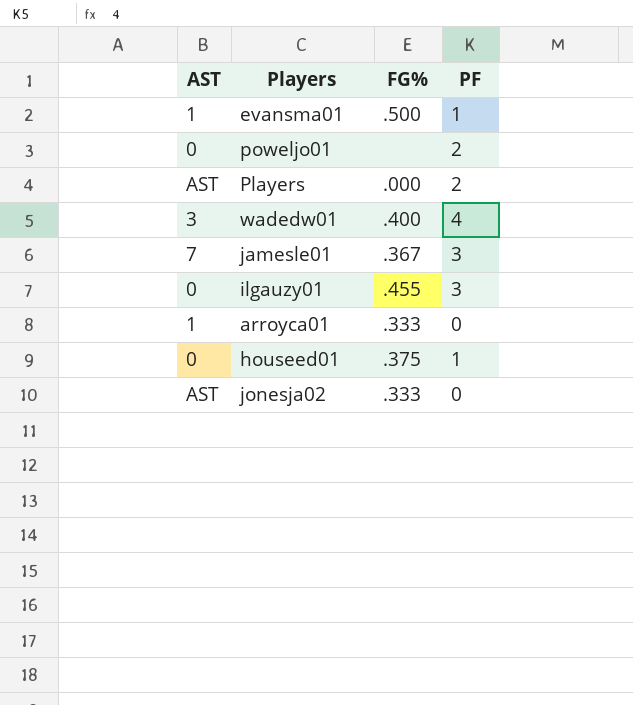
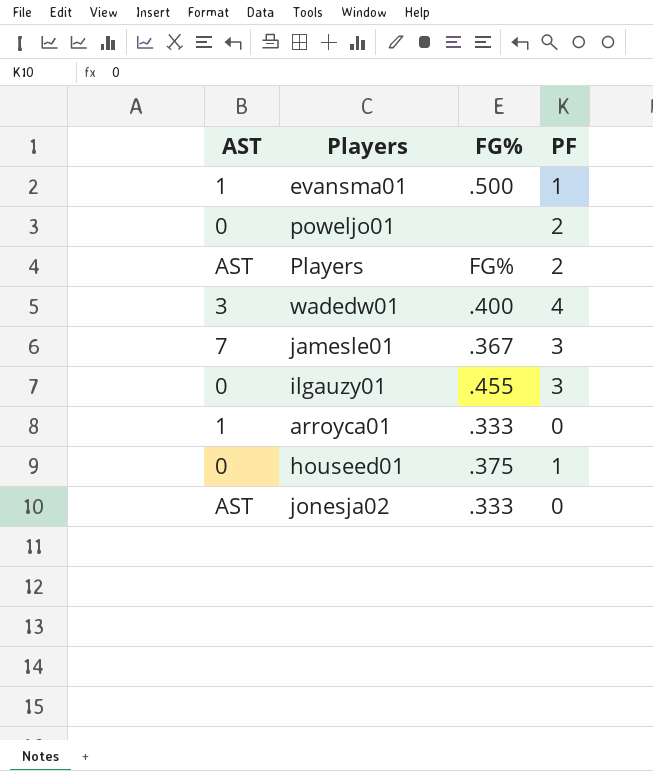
Players | FG%: .000 -> FG%

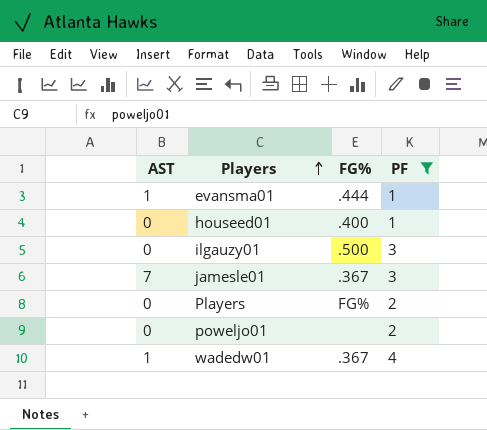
filter: none -> PF != 0
row order: none -> Players ascending
evansma01 | FG%: .500 -> .444
houseed01 | FG%: .375 -> .400
ilgauzy01 | FG%: .455 -> .500
Players | AST: AST -> 0
wadedw01 | AST: 3 -> 1
wadedw01 | FG%: .400 -> .367

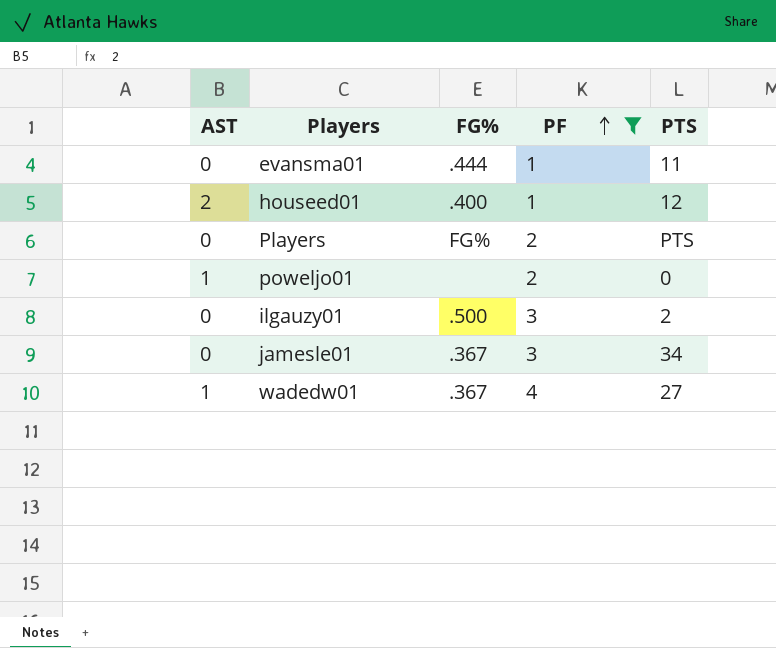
row order: Players ascending -> PF ascending
column PTS | position: none -> 5
evansma01 | AST: 1 -> 0
houseed01 | AST: 0 -> 2
poweljo01 | AST: 0 -> 1
jamesle01 | AST: 7 -> 0

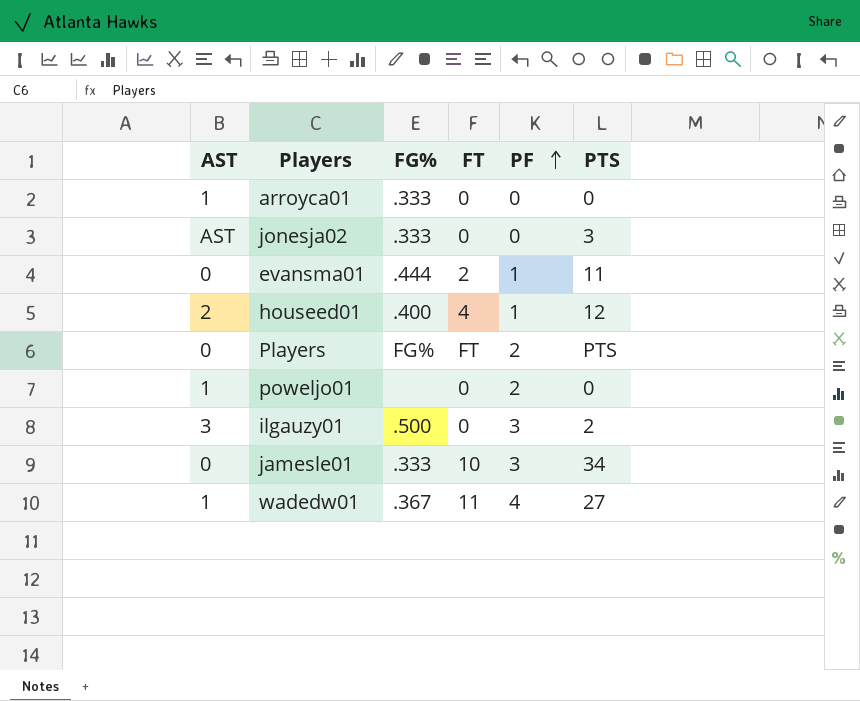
filter: PF != 0 -> none
column FT | position: none -> 4
ilgauzy01 | AST: 0 -> 3
jamesle01 | FG%: .367 -> .333

